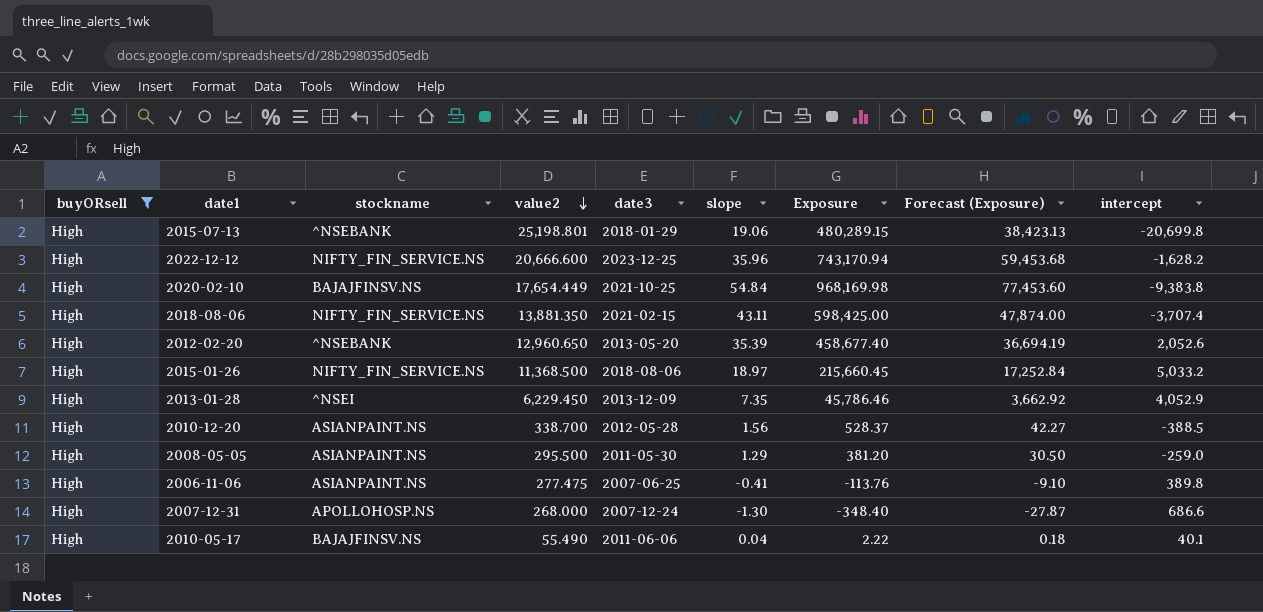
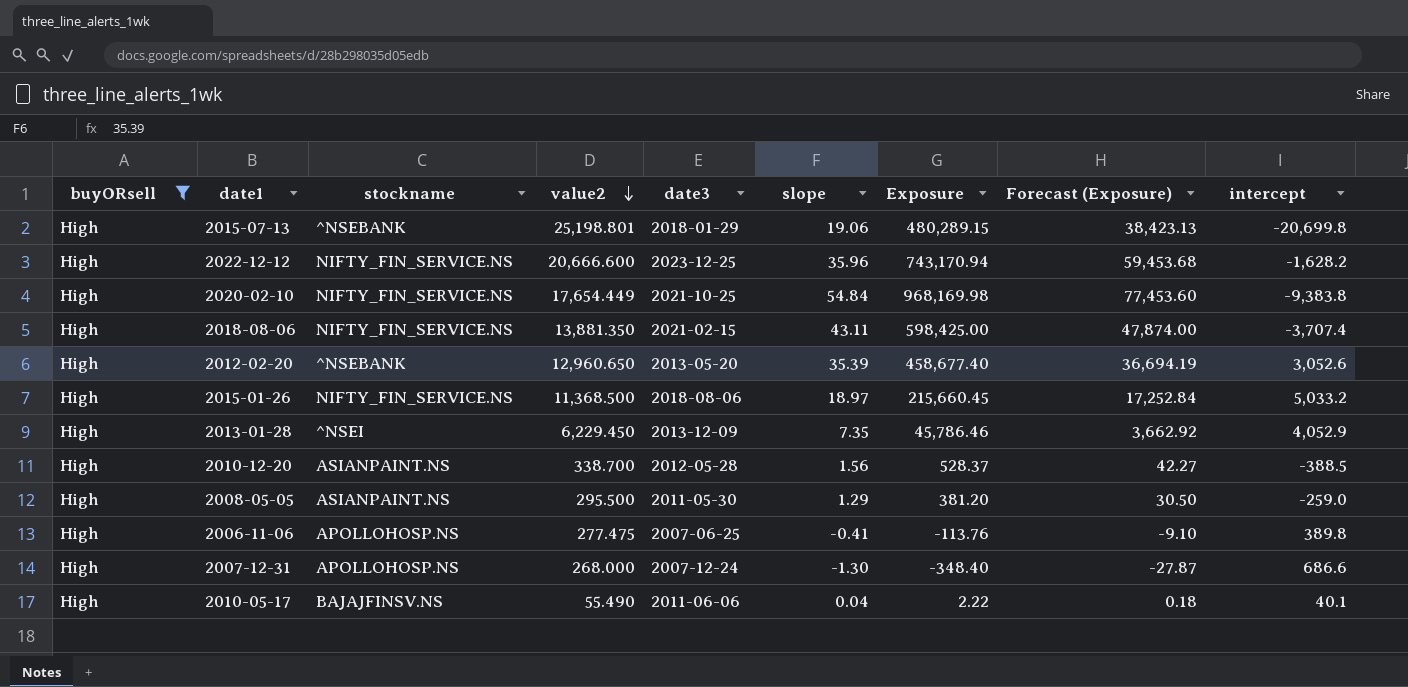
2020-02-10 | stockname: BAJAJFINSV.NS -> NIFTY_FIN_SERVICE.NS
2012-02-20 | intercept: 2,052.6 -> 3,052.6
2006-11-06 | stockname: ASIANPAINT.NS -> APOLLOHOSP.NS

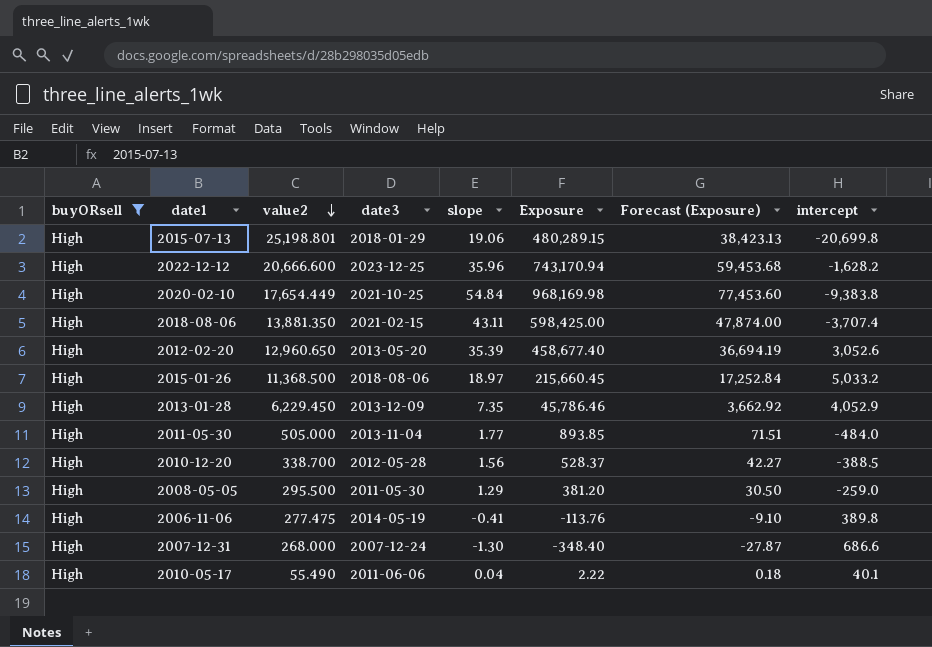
column stockname | position: 3 -> none
row 2011-05-30: none -> High | 505.000 | 2013-11-04 | 1.77 | 893.85 | 71.51 | -484.0
2006-11-06 | date3: 2007-06-25 -> 2014-05-19

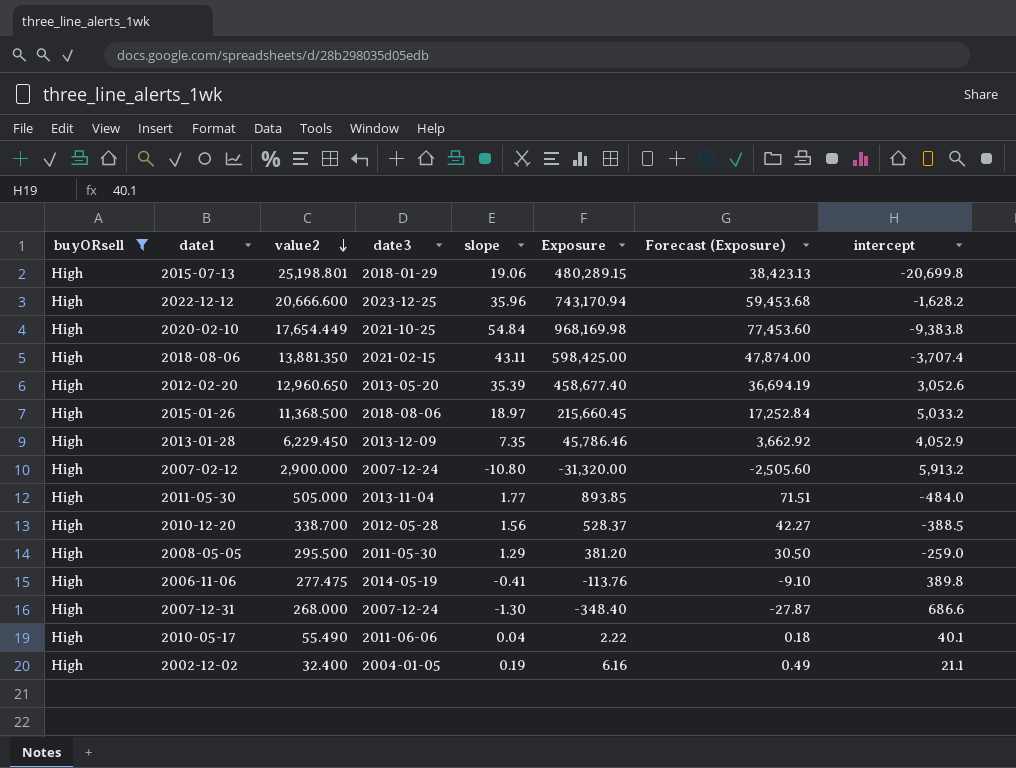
row 2007-02-12: none -> High | 2,900.000 | 2007-12-24 | -10.80 | -31,320.00 | -2,505.60 | 5,913.2
row 2002-12-02: none -> High | 32.400 | 2004-01-05 | 0.19 | 6.16 | 0.49 | 21.1

